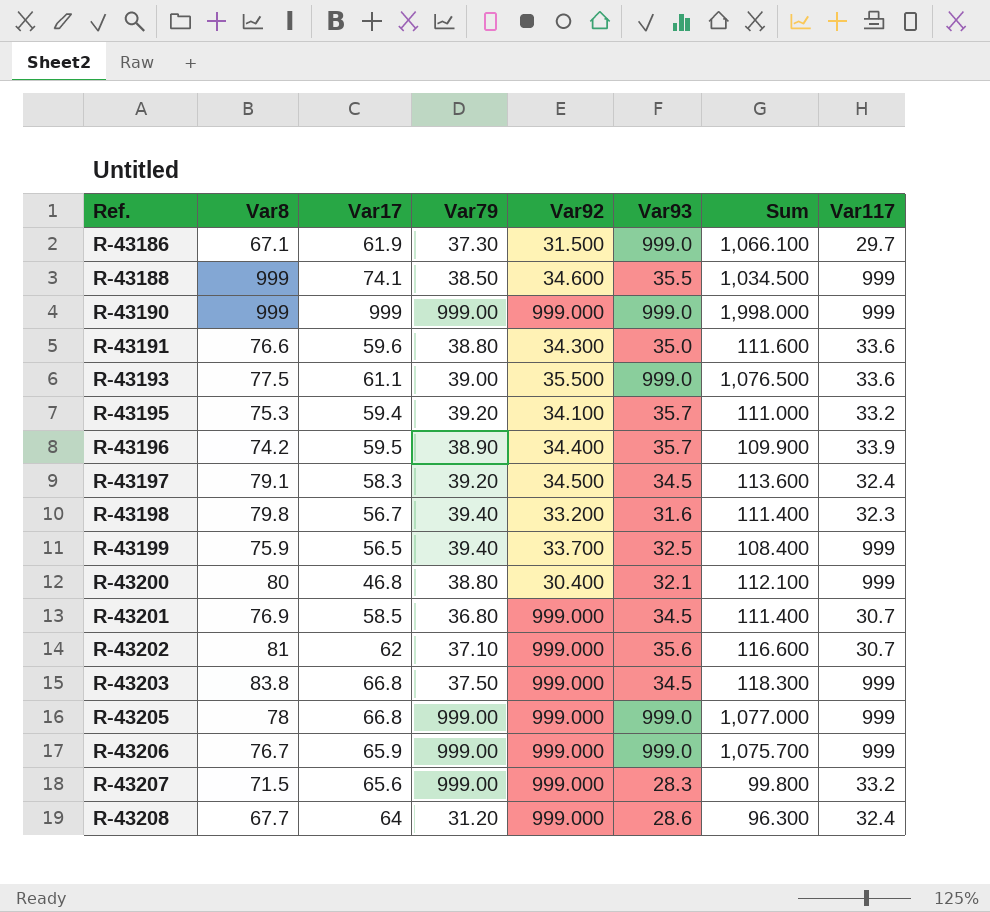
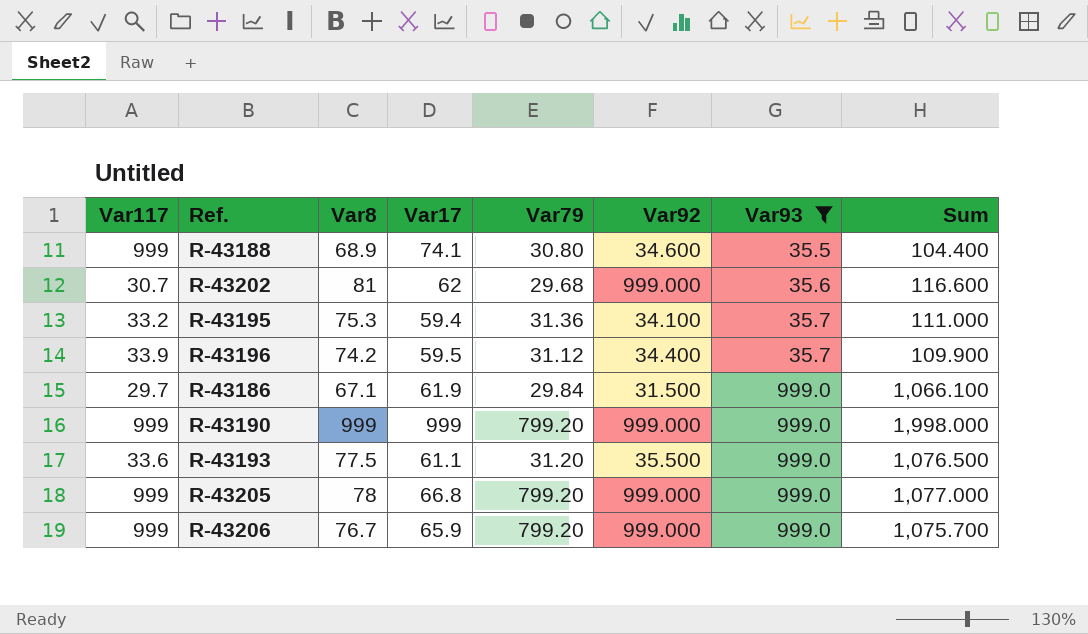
filter: none -> Var93 >= 35.5
row order: Ref. ascending -> Var93 ascending
column Var117 | position: 8 -> 1
R-43188 | Var8: 999 -> 68.9
R-43188 | Var79: 38.50 -> 30.80
R-43188 | Sum: 1,034.500 -> 104.400
R-43202 | Var79: 37.10 -> 29.68
R-43195 | Var79: 39.20 -> 31.36
R-43196 | Var79: 38.90 -> 31.12
R-43186 | Var79: 37.30 -> 29.84
R-43190 | Var79: 999.00 -> 799.20
R-43193 | Var79: 39.00 -> 31.20
R-43205 | Var79: 999.00 -> 799.20
R-43206 | Var79: 999.00 -> 799.20

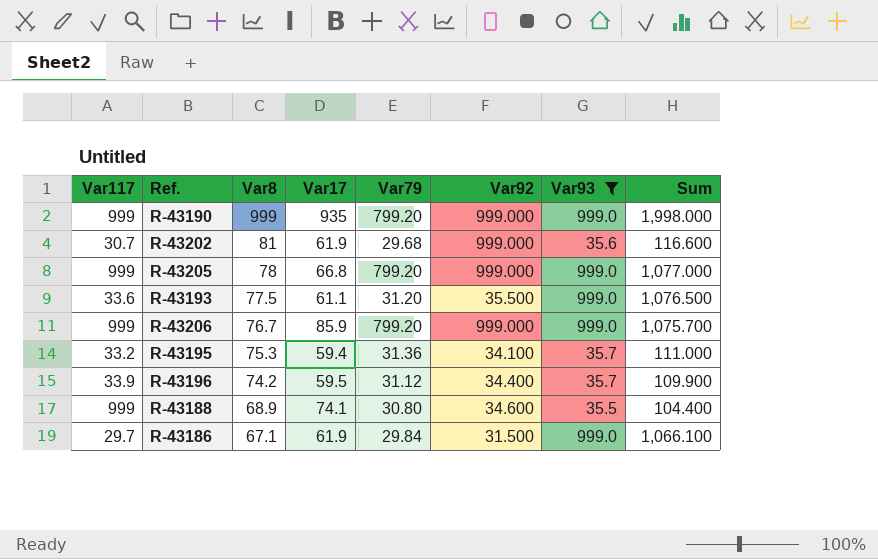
row order: Var93 ascending -> Var8 descending
R-43190 | Var17: 999 -> 935
R-43202 | Var17: 62 -> 61.9
R-43206 | Var17: 65.9 -> 85.9

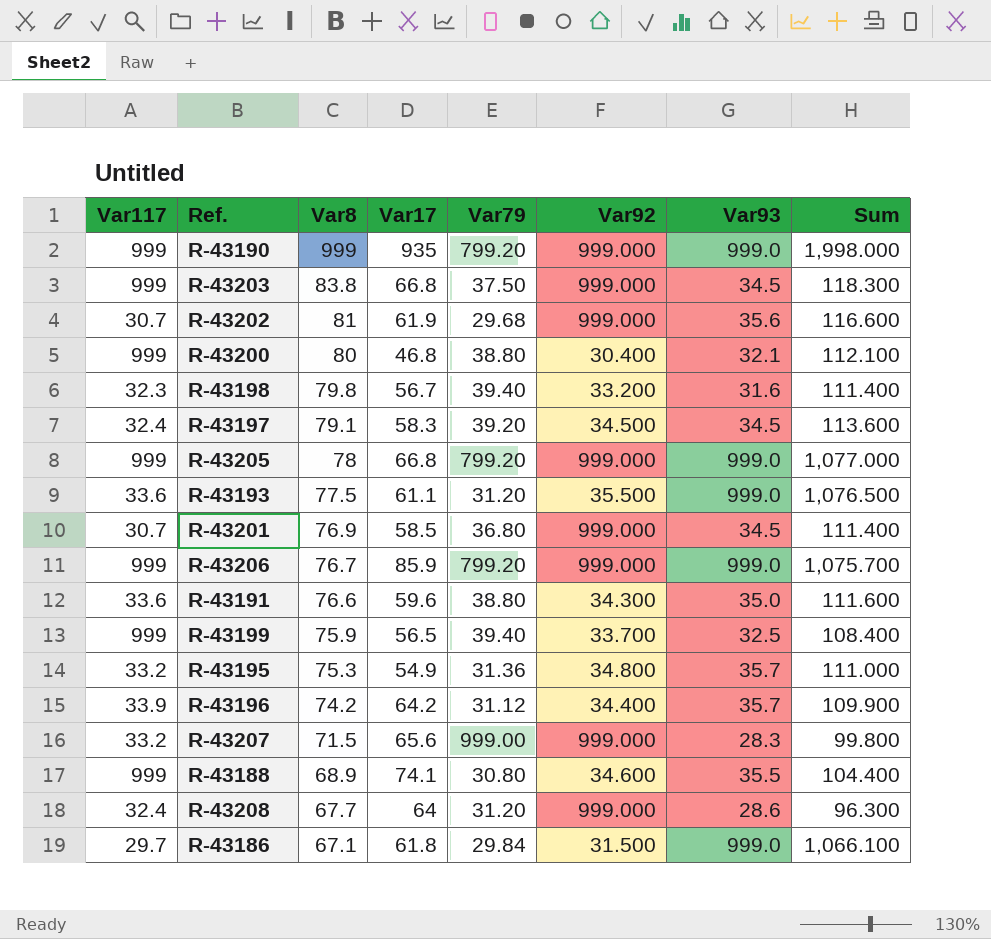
filter: Var93 >= 35.5 -> none
R-43195 | Var17: 59.4 -> 54.9
R-43195 | Var92: 34.100 -> 34.800
R-43196 | Var17: 59.5 -> 64.2
R-43186 | Var17: 61.9 -> 61.8

